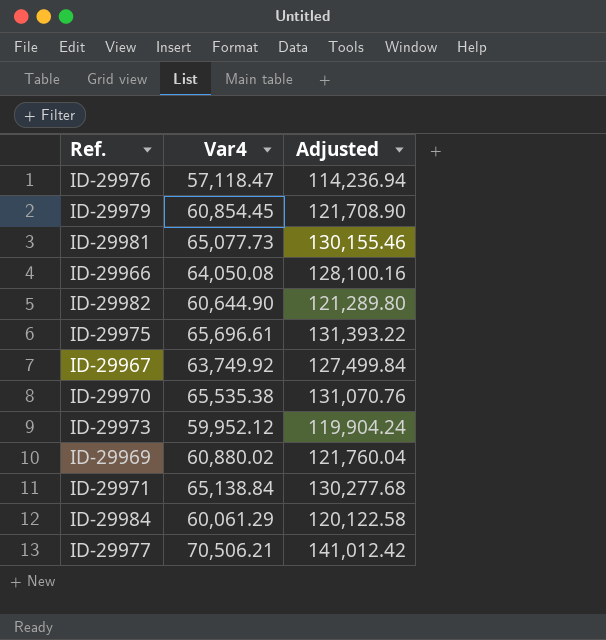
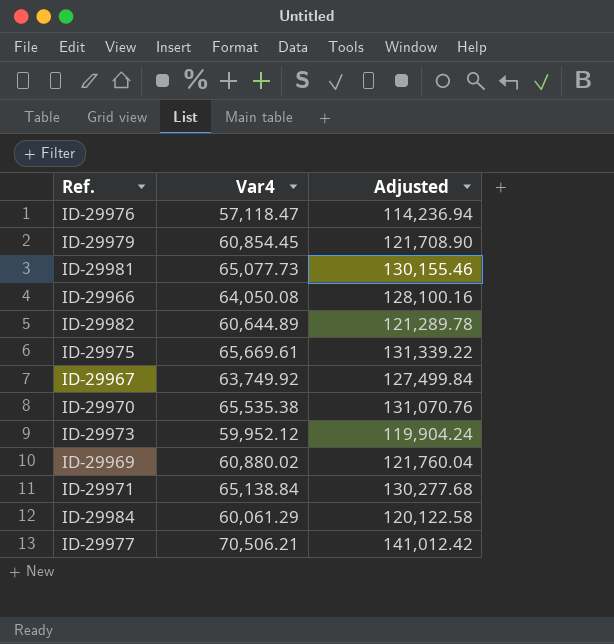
ID-29982 | Var4: 60,644.90 -> 60,644.89
ID-29982 | Adjusted: 121,289.80 -> 121,289.78
ID-29975 | Var4: 65,696.61 -> 65,669.61
ID-29975 | Adjusted: 131,393.22 -> 131,339.22

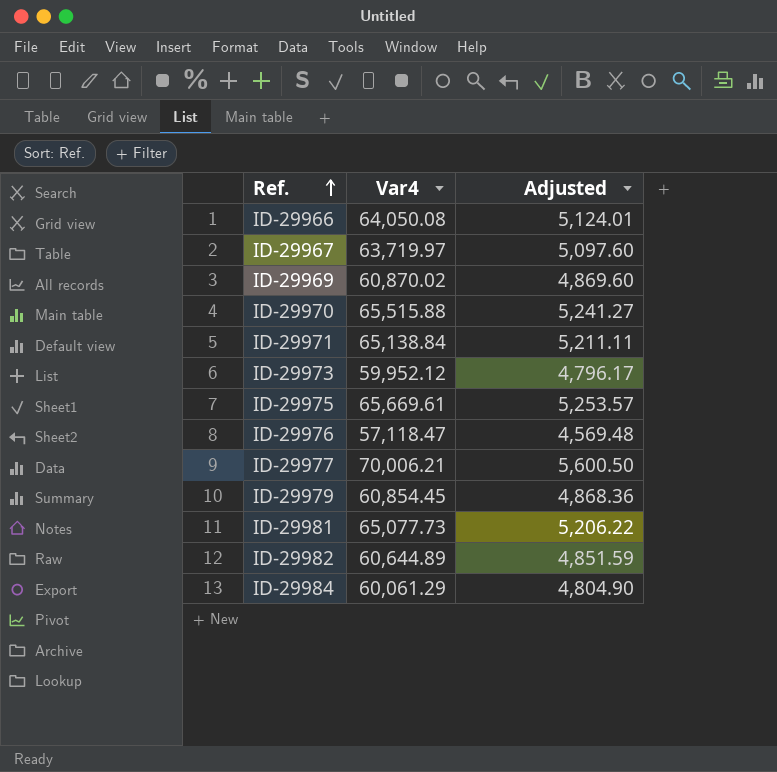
row order: none -> Ref. ascending
column Adjusted | formula: [Var4] * 2 -> [Var4] * 0.08
ID-29967 | Var4: 63,749.92 -> 63,719.97
ID-29969 | Var4: 60,880.02 -> 60,870.02
ID-29970 | Var4: 65,535.38 -> 65,515.88
ID-29977 | Var4: 70,506.21 -> 70,006.21

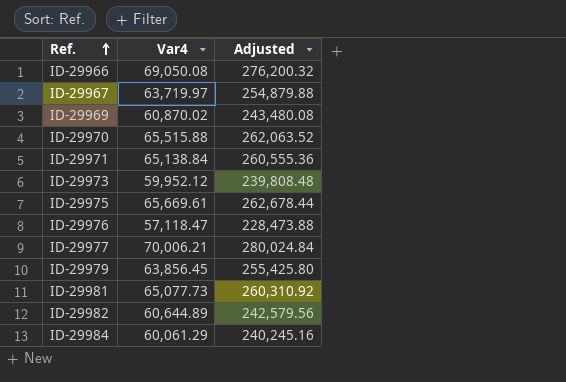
column Adjusted | formula: [Var4] * 0.08 -> [Var4] * 4
ID-29966 | Var4: 64,050.08 -> 69,050.08
ID-29979 | Var4: 60,854.45 -> 63,856.45

